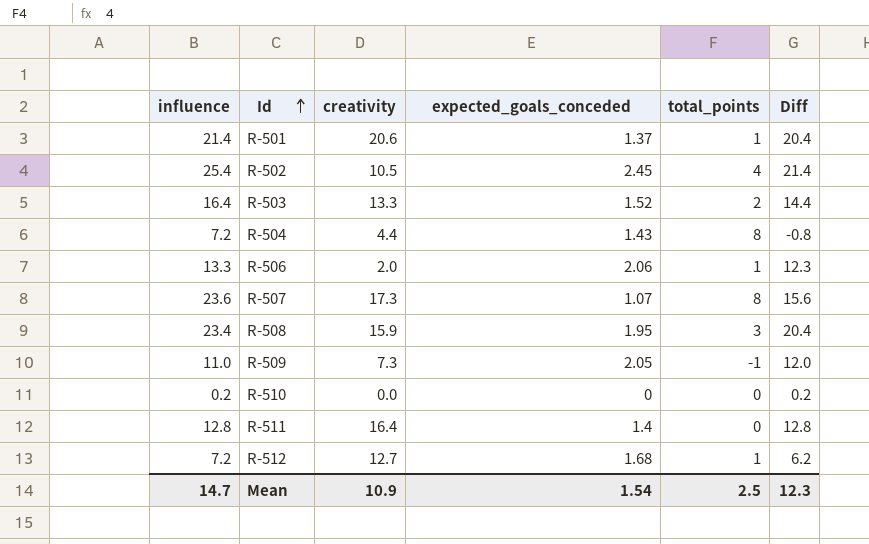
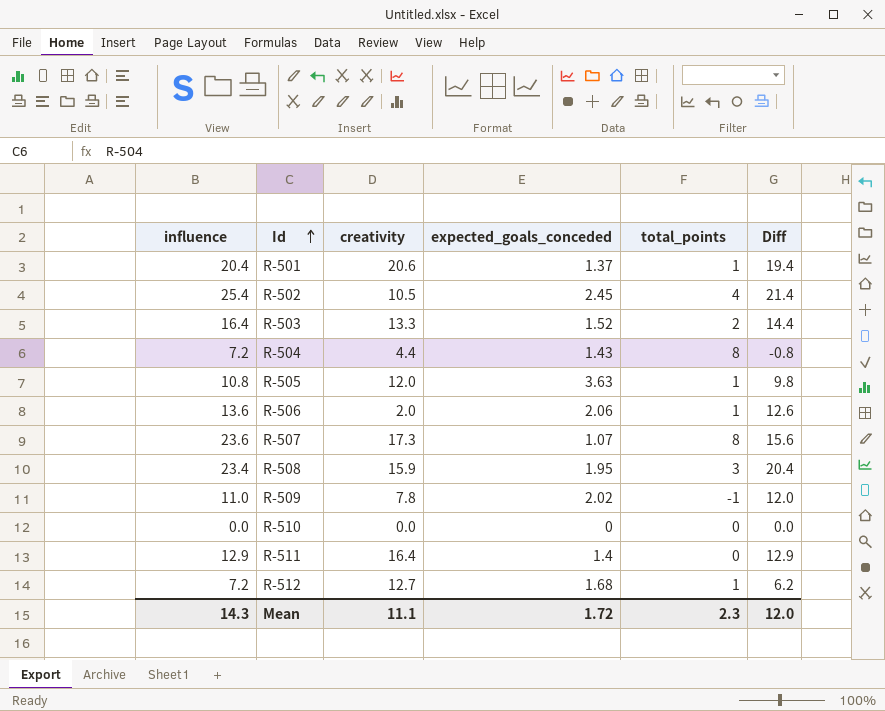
R-501 | influence: 21.4 -> 20.4
R-501 | Diff: 20.4 -> 19.4
row R-505: none -> 10.8 | 12.0 | 3.63 | 1 | 9.8
R-506 | influence: 13.3 -> 13.6
R-506 | Diff: 12.3 -> 12.6
R-509 | creativity: 7.3 -> 7.8
R-509 | expected_goals_conceded: 2.05 -> 2.02
R-510 | influence: 0.2 -> 0.0
R-510 | Diff: 0.2 -> 0.0
R-511 | influence: 12.8 -> 12.9
R-511 | Diff: 12.8 -> 12.9
Mean | influence: 14.7 -> 14.3
Mean | creativity: 10.9 -> 11.1
Mean | expected_goals_conceded: 1.54 -> 1.72
Mean | total_points: 2.5 -> 2.3
Mean | Diff: 12.3 -> 12.0

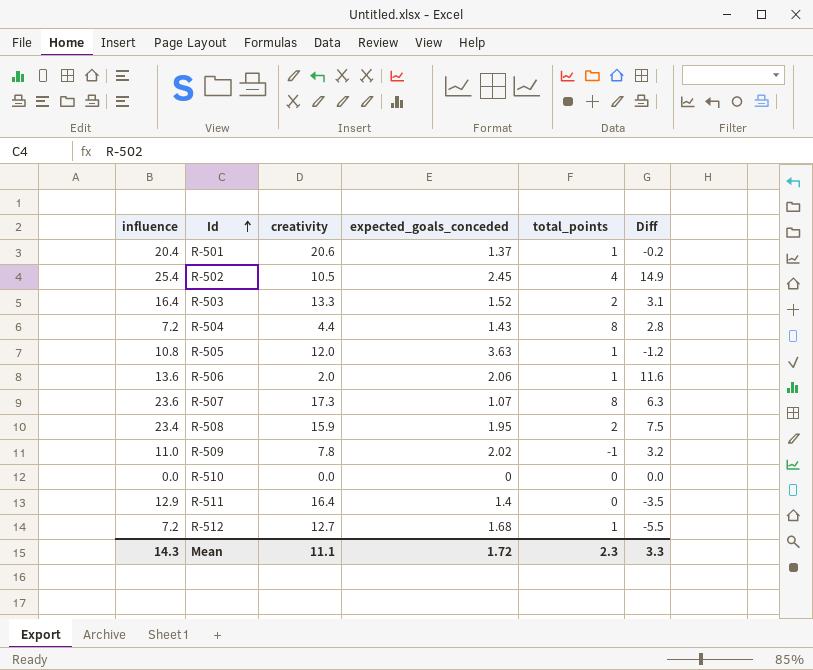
column Diff | formula: [influence] - [total_points] -> [influence] - [creativity]
R-508 | total_points: 3 -> 2
Mean | Diff: 12.0 -> 3.3

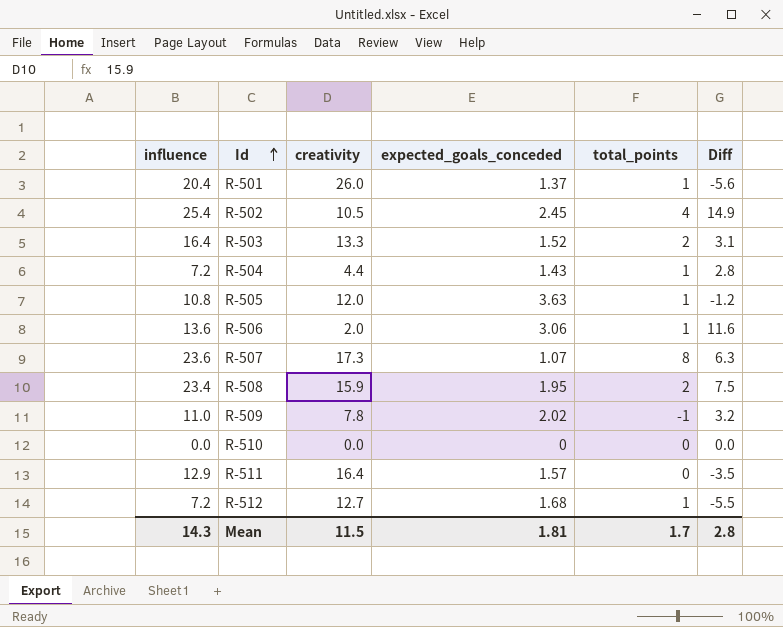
R-501 | creativity: 20.6 -> 26.0
R-501 | Diff: -0.2 -> -5.6
R-504 | total_points: 8 -> 1
R-506 | expected_goals_conceded: 2.06 -> 3.06
R-511 | expected_goals_conceded: 1.4 -> 1.57
Mean | creativity: 11.1 -> 11.5
Mean | expected_goals_conceded: 1.72 -> 1.81
Mean | total_points: 2.3 -> 1.7
Mean | Diff: 3.3 -> 2.8

